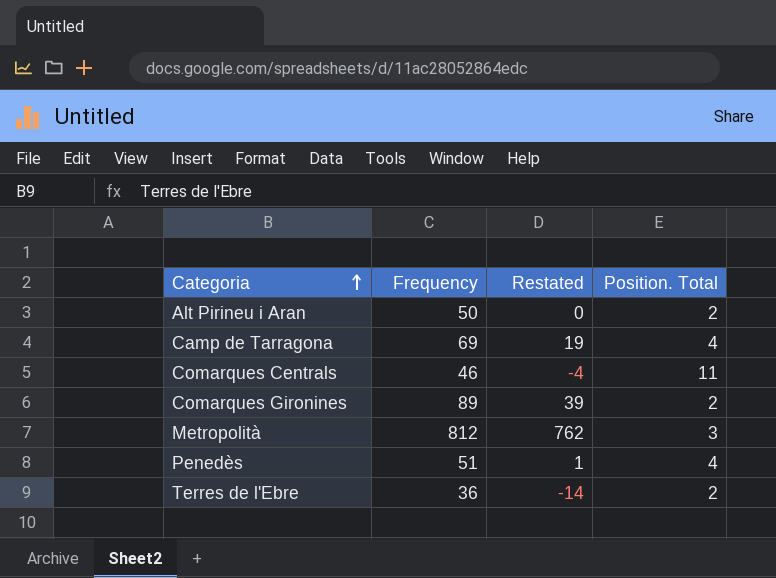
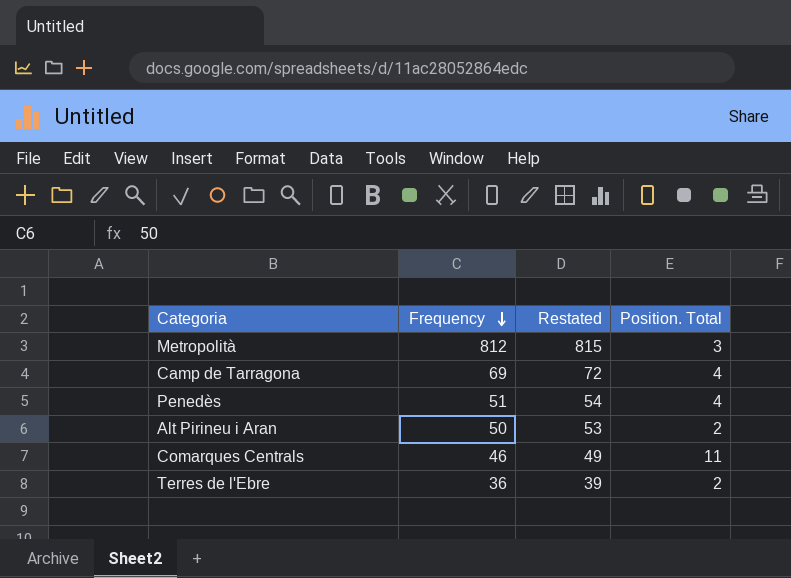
row order: Categoria ascending -> Frequency descending
column Restated | formula: [Frequency] - 50 -> [Frequency] + 3
row Comarques Gironines: 89 | 39 | 2 -> none

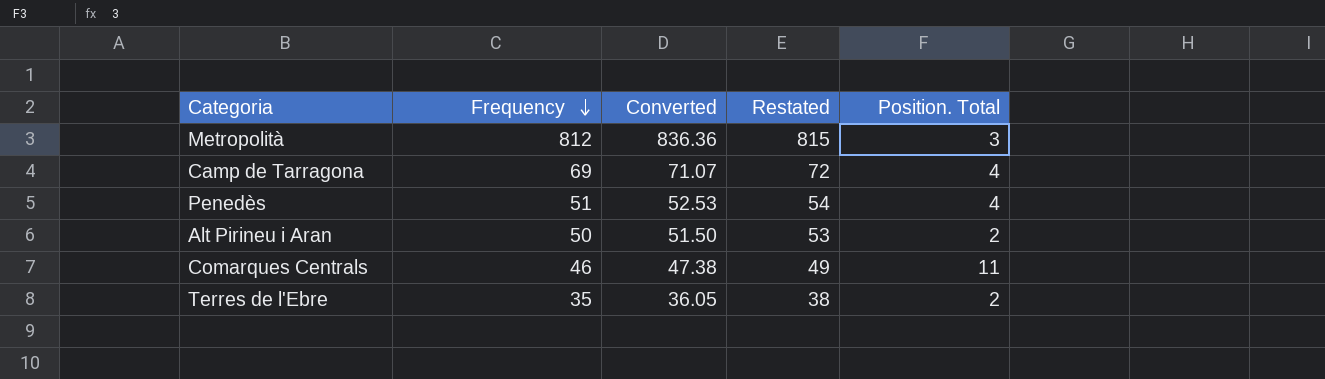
column Converted | formula: none -> [Frequency] * 1.03
Terres de l'Ebre | Frequency: 36 -> 35
Terres de l'Ebre | Restated: 39 -> 38

